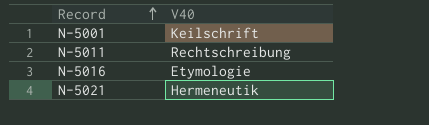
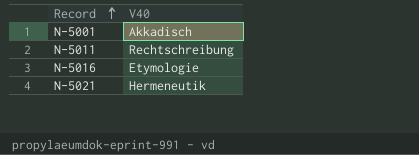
N-5001 | V40: Keilschrift -> Akkadisch

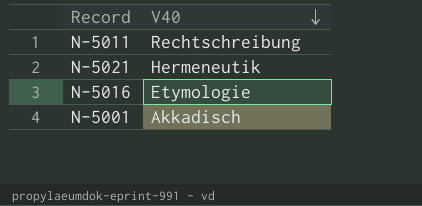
row order: Record ascending -> V40 descending

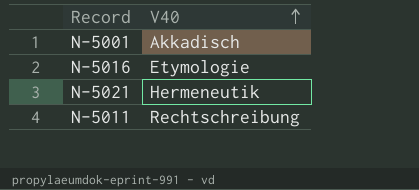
row order: V40 descending -> V40 ascending

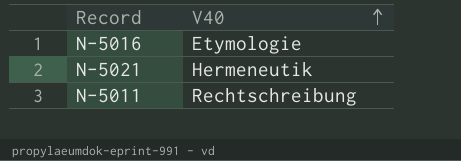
row N-5001: Akkadisch -> none

